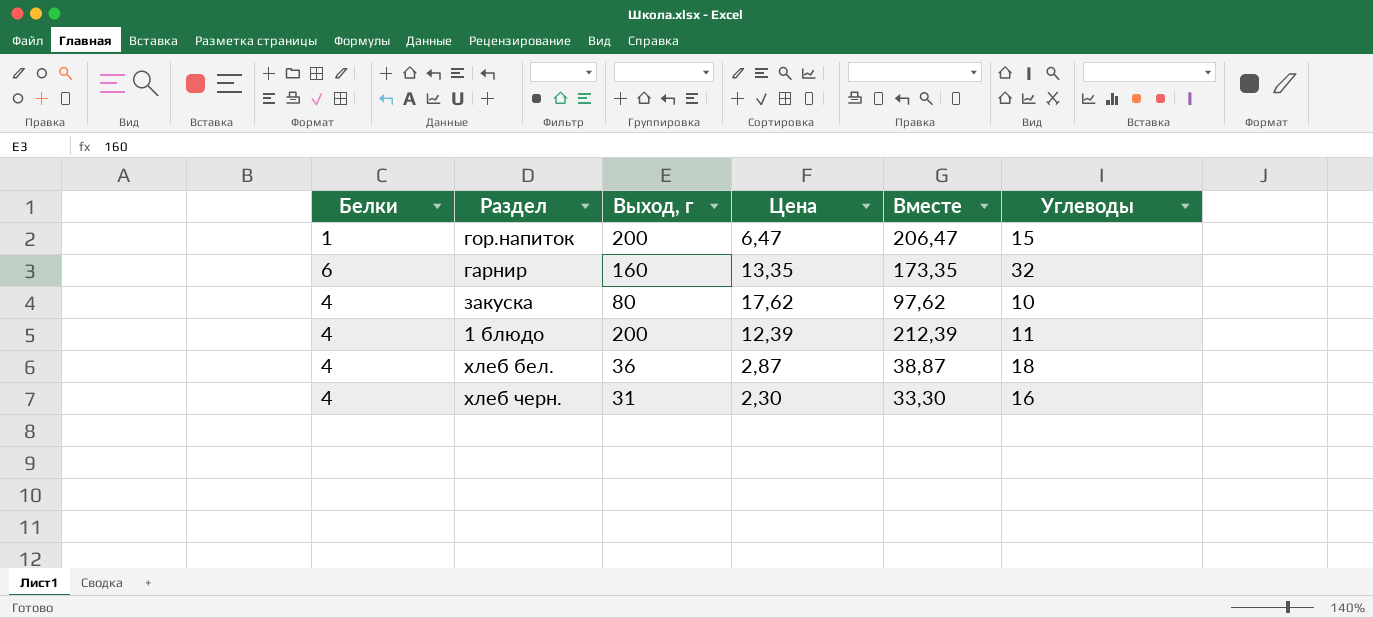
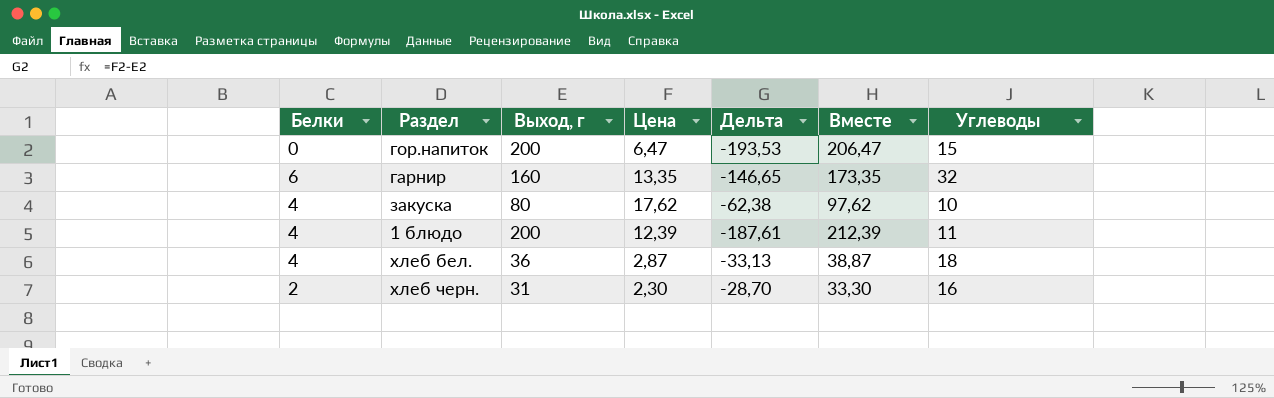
column Дельта | formula: none -> [Цена] - [Выход, г]
гор.напиток | Белки: 1 -> 0
хлеб черн. | Белки: 4 -> 2

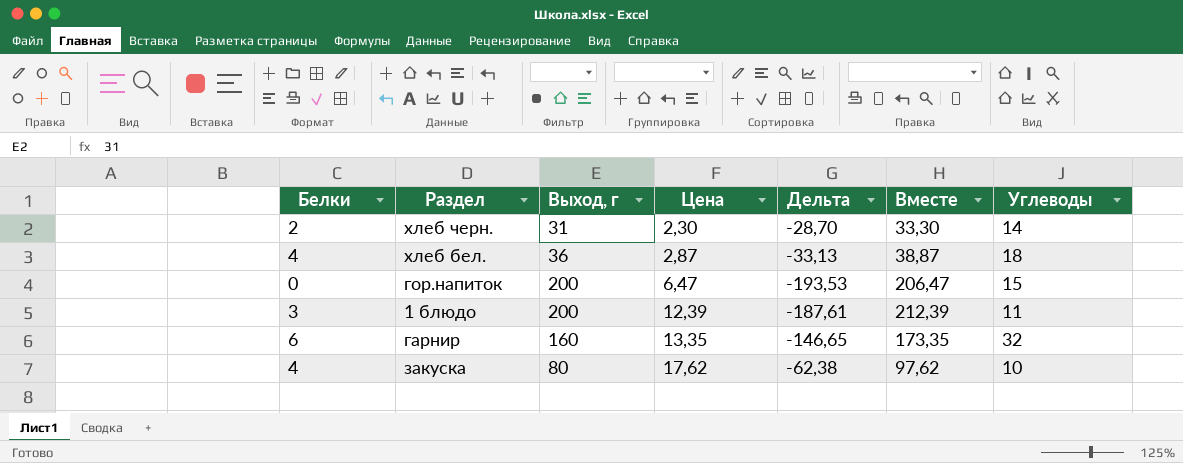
row order: none -> Цена ascending
хлеб черн. | Углеводы: 16 -> 14
1 блюдо | Белки: 4 -> 3

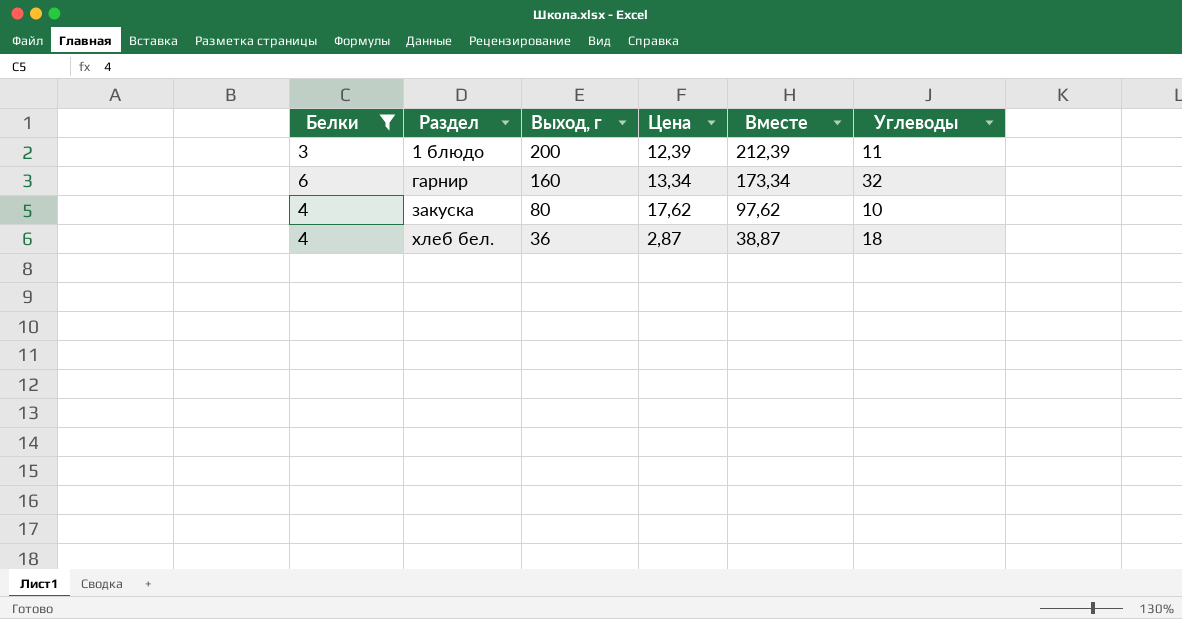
filter: none -> Белки >= 3
row order: Цена ascending -> Раздел ascending
column Дельта | formula: [Цена] - [Выход, г] -> none
гарнир | Цена: 13,35 -> 13,34
гарнир | Вместе: 173,35 -> 173,34

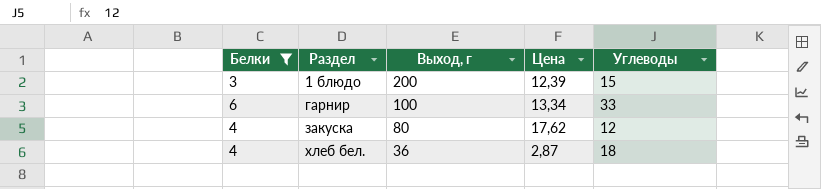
column Вместе | formula: [Выход, г] + [Цена] -> none
1 блюдо | Углеводы: 11 -> 15
гарнир | Выход, г: 160 -> 100
гарнир | Углеводы: 32 -> 33
закуска | Углеводы: 10 -> 12

